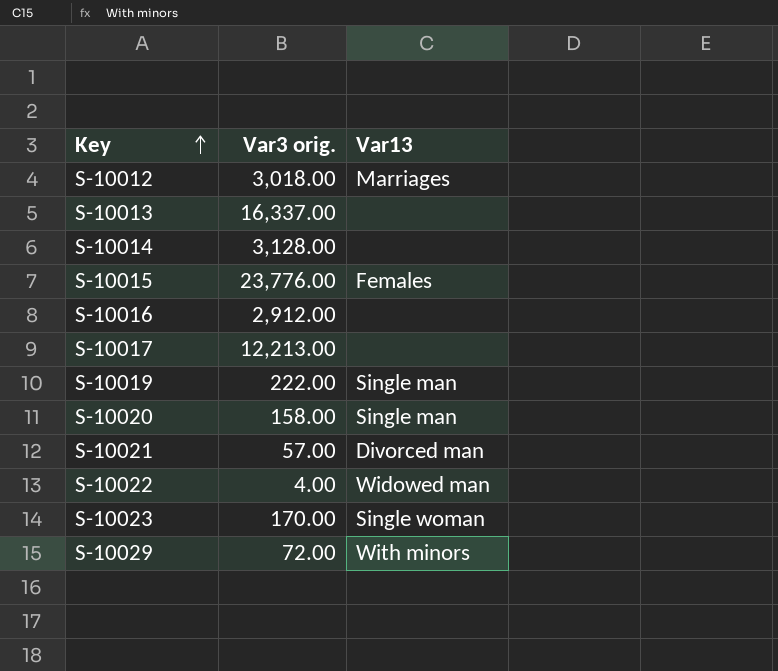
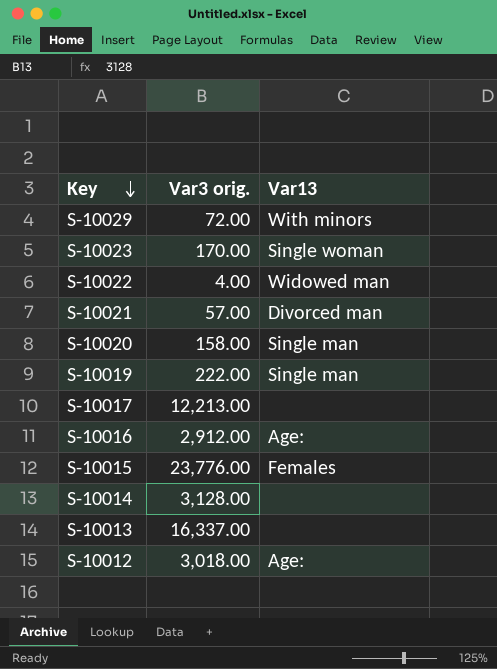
row order: Key ascending -> Key descending
S-10016 | Var13: none -> Age:
S-10012 | Var13: Marriages -> Age:

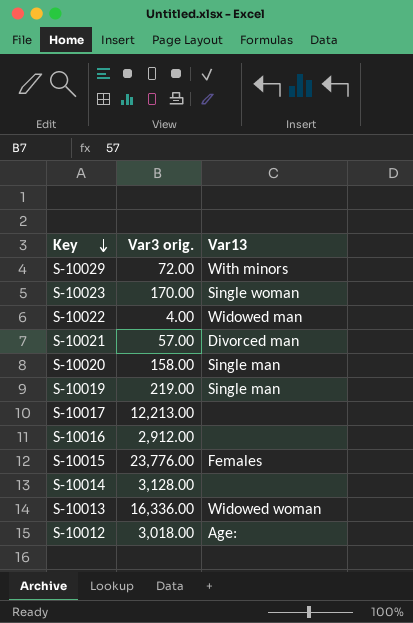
S-10019 | Var3 orig.: 222.00 -> 219.00
S-10016 | Var13: Age: -> none
S-10013 | Var3 orig.: 16,337.00 -> 16,336.00
S-10013 | Var13: none -> Widowed woman

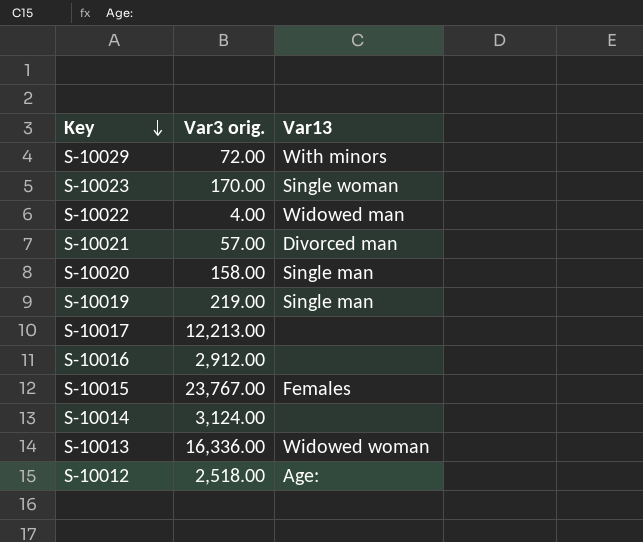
S-10015 | Var3 orig.: 23,776.00 -> 23,767.00
S-10014 | Var3 orig.: 3,128.00 -> 3,124.00
S-10012 | Var3 orig.: 3,018.00 -> 2,518.00

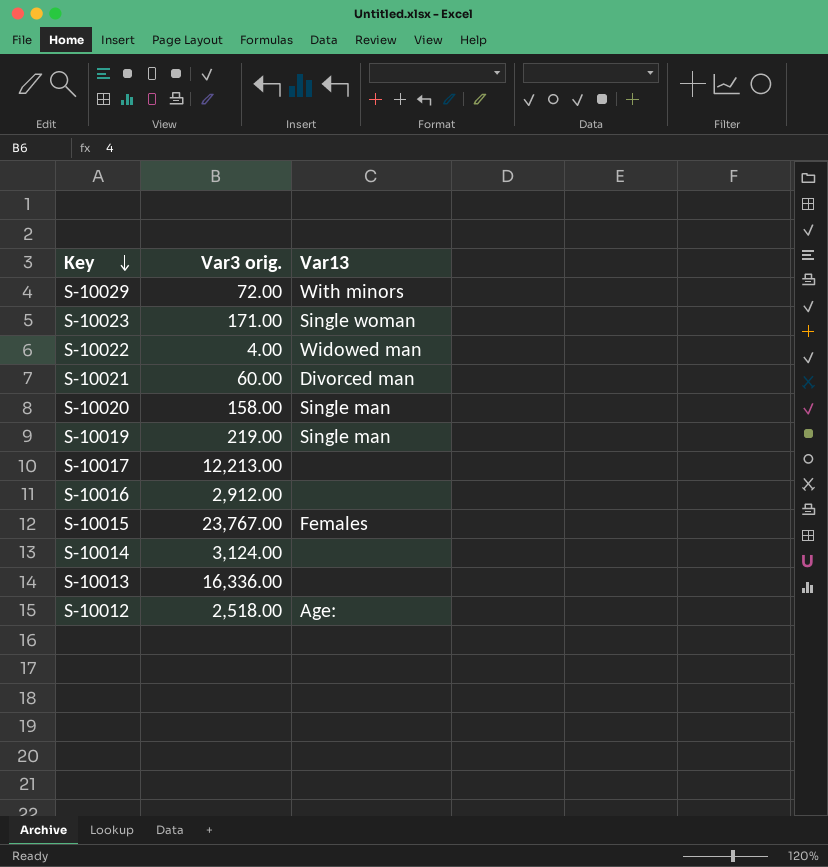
S-10023 | Var3 orig.: 170.00 -> 171.00
S-10021 | Var3 orig.: 57.00 -> 60.00
S-10013 | Var13: Widowed woman -> none

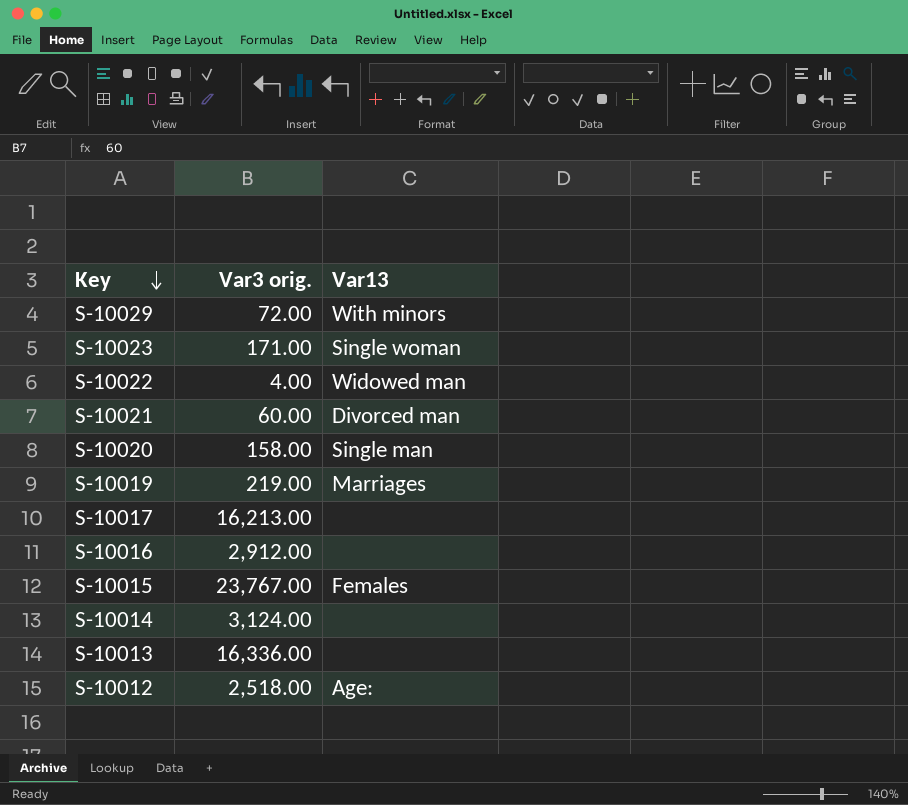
S-10019 | Var13: Single man -> Marriages
S-10017 | Var3 orig.: 12,213.00 -> 16,213.00

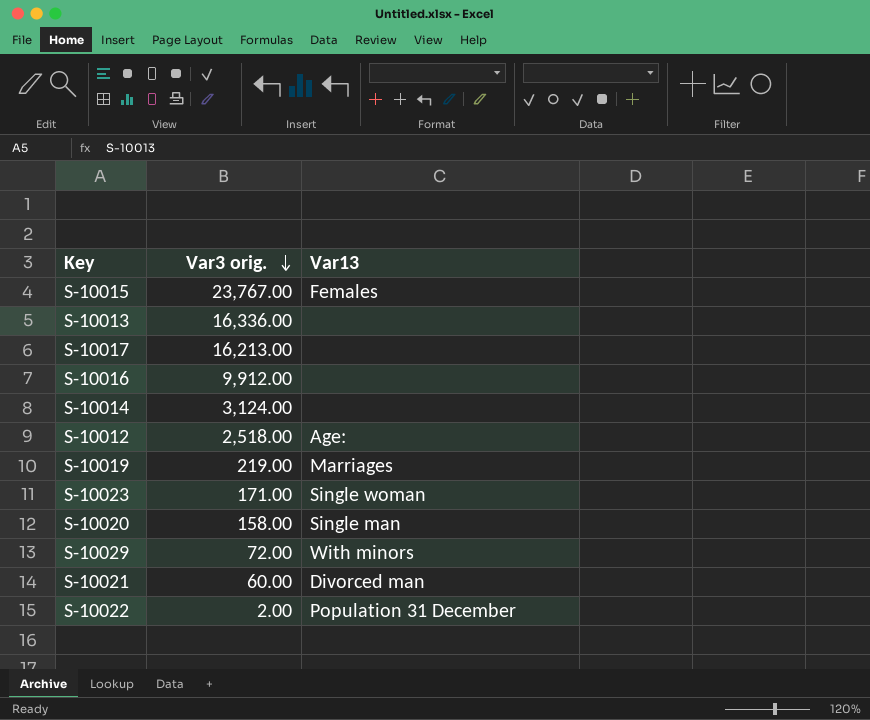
row order: Key descending -> Var3 orig. descending
S-10016 | Var3 orig.: 2,912.00 -> 9,912.00
S-10022 | Var3 orig.: 4.00 -> 2.00
S-10022 | Var13: Widowed man -> Population 31 December

